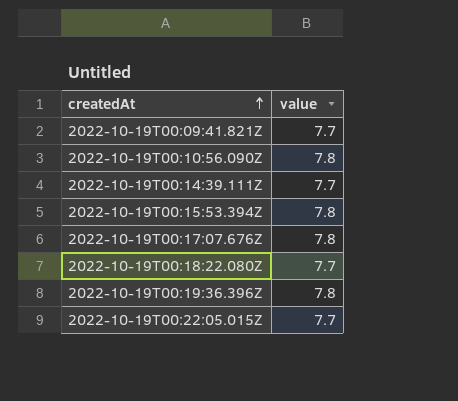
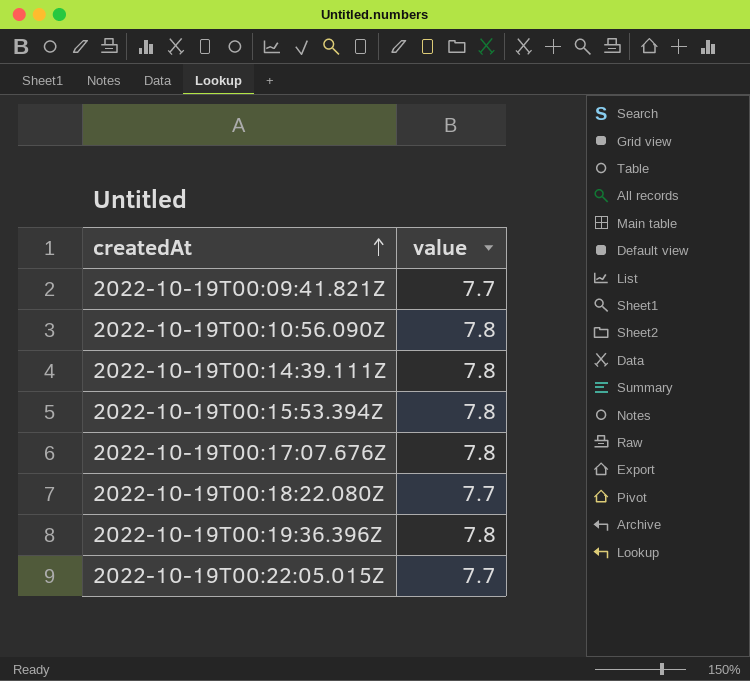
2022-10-19T00:14:39.111Z | value: 7.7 -> 7.8

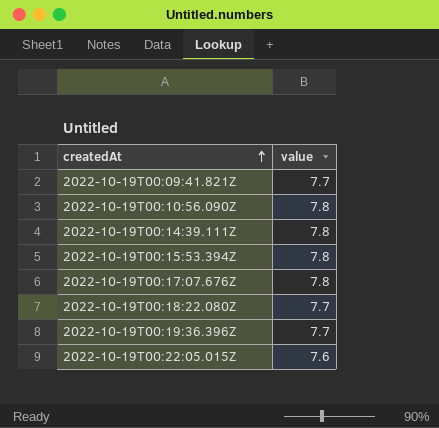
2022-10-19T00:19:36.396Z | value: 7.8 -> 7.7
2022-10-19T00:22:05.015Z | value: 7.7 -> 7.6

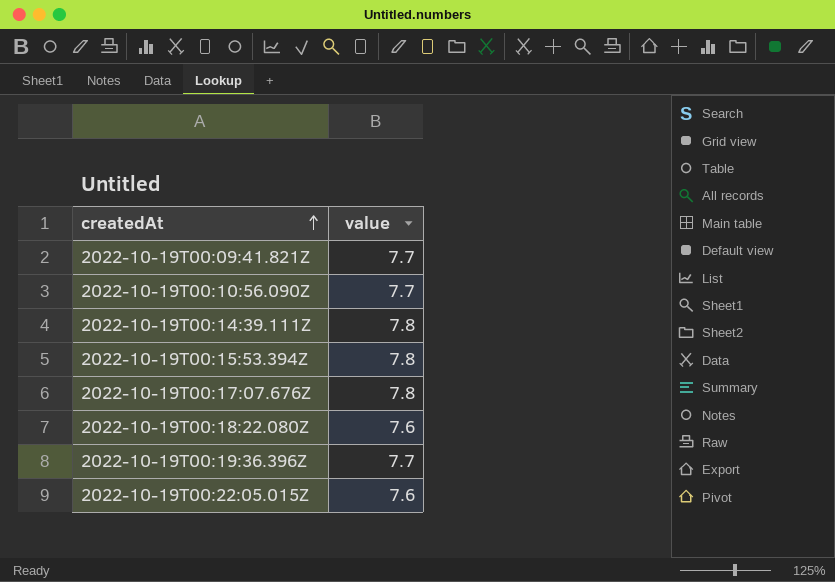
2022-10-19T00:10:56.090Z | value: 7.8 -> 7.7
2022-10-19T00:18:22.080Z | value: 7.7 -> 7.6

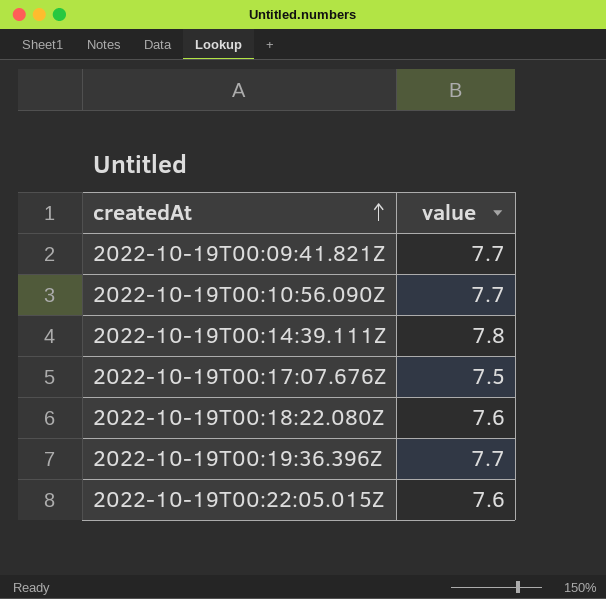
row 2022-10-19T00:15:53.394Z: 7.8 -> none
2022-10-19T00:17:07.676Z | value: 7.8 -> 7.5

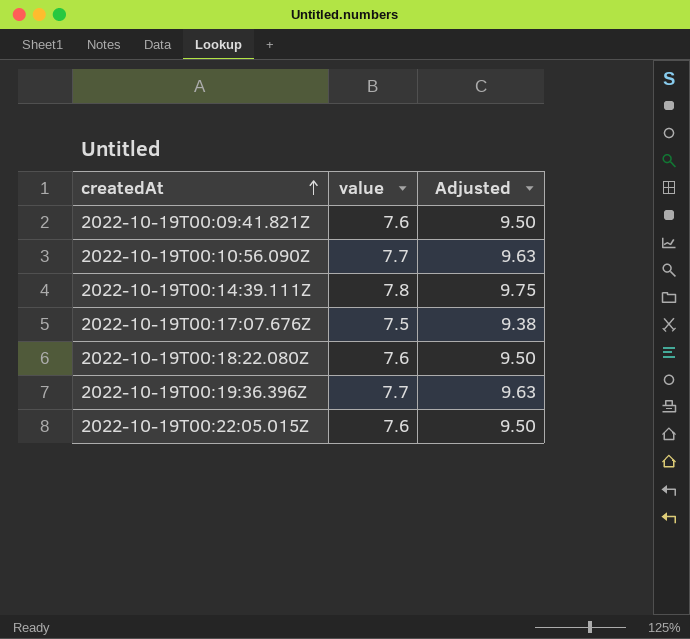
column Adjusted | formula: none -> [value] * 1.25
2022-10-19T00:09:41.821Z | value: 7.7 -> 7.6

